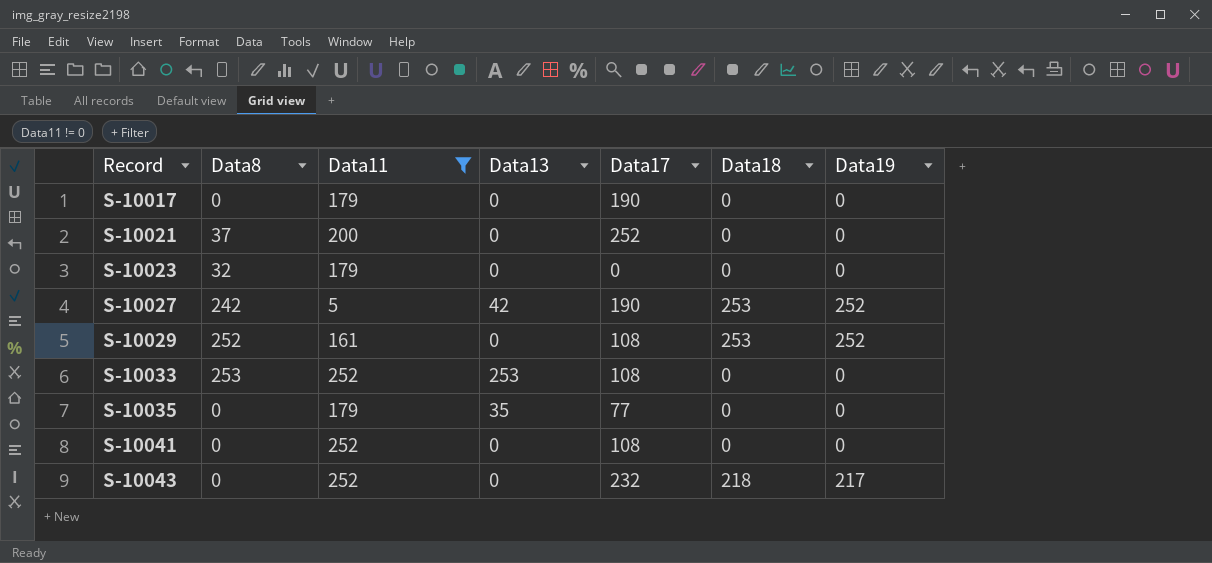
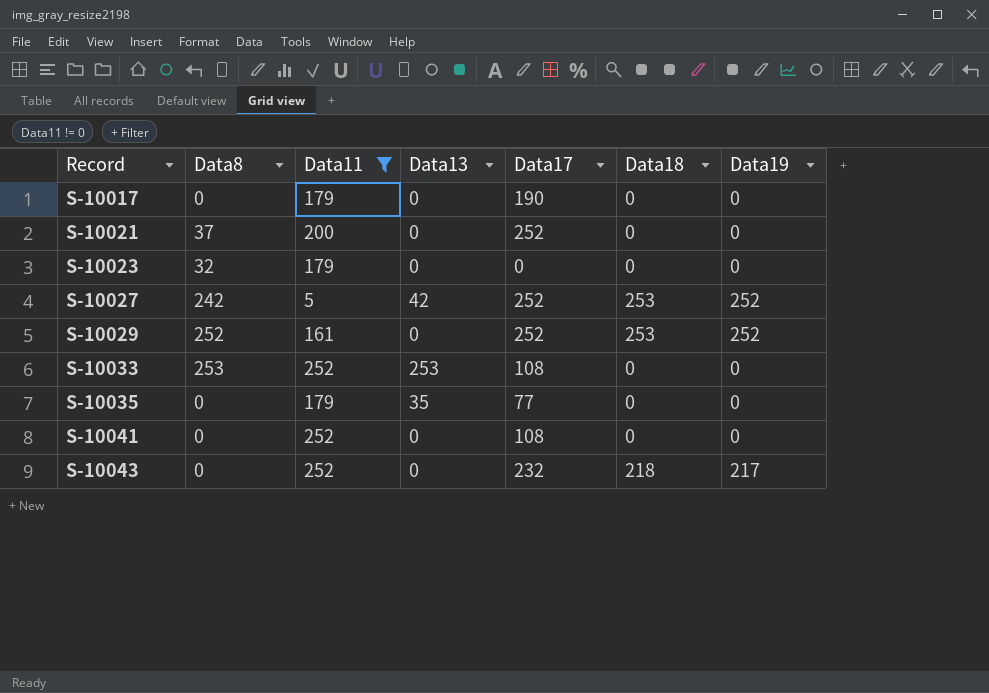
S-10027 | Data17: 190 -> 252
S-10029 | Data17: 108 -> 252

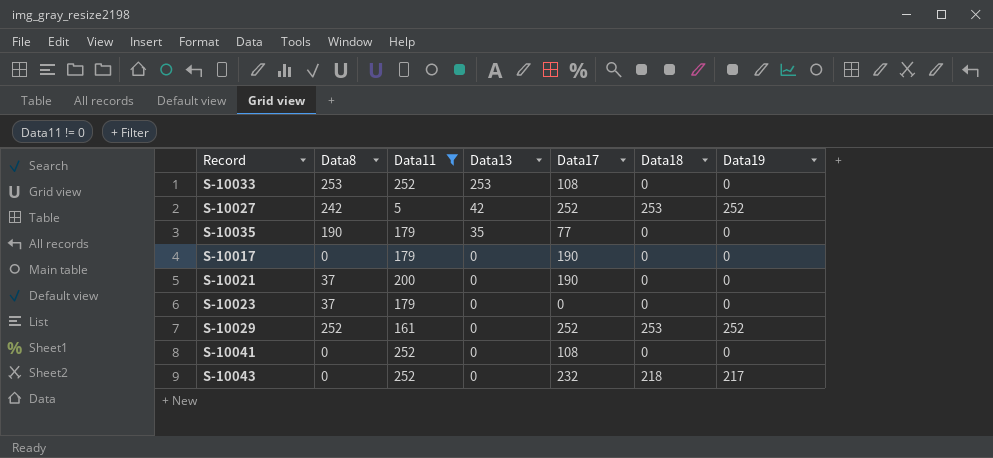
row order: Record ascending -> Data13 descending
S-10035 | Data8: 0 -> 190
S-10021 | Data17: 252 -> 190
S-10023 | Data8: 32 -> 37

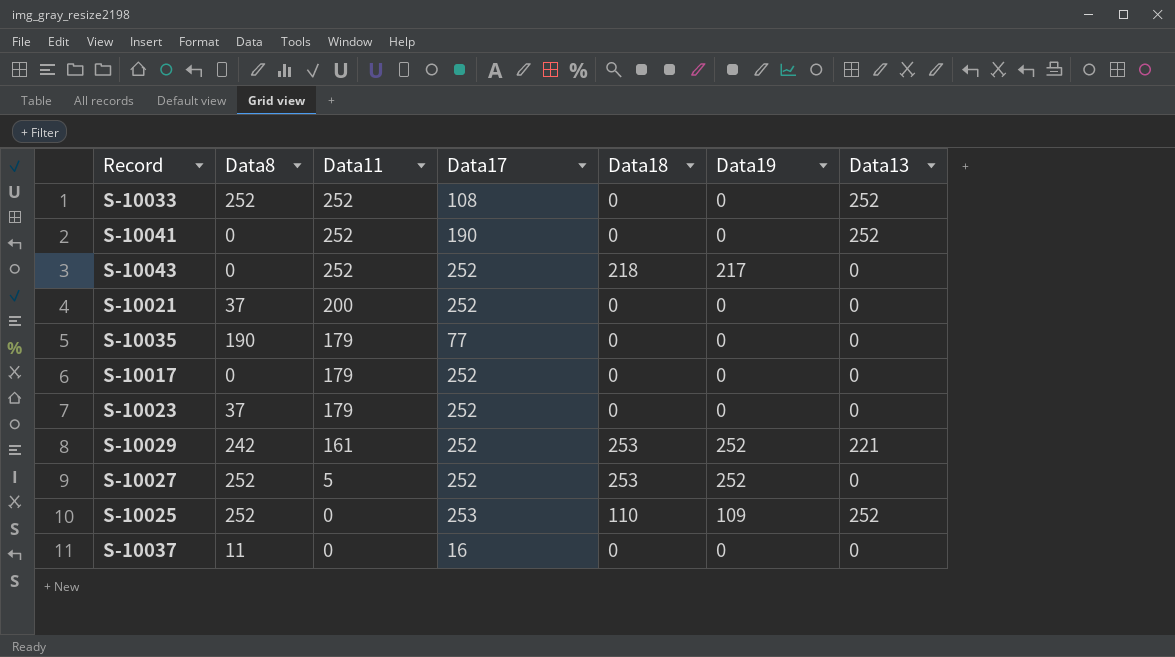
filter: Data11 != 0 -> none
row order: Data13 descending -> Data11 descending
column Data13 | position: 4 -> 7
S-10033 | Data8: 253 -> 252
S-10033 | Data13: 253 -> 252
S-10041 | Data17: 108 -> 190
S-10041 | Data13: 0 -> 252
S-10043 | Data17: 232 -> 252
S-10021 | Data17: 190 -> 252
S-10035 | Data13: 35 -> 0
S-10017 | Data17: 190 -> 252
S-10023 | Data17: 0 -> 252
S-10029 | Data8: 252 -> 242
S-10029 | Data13: 0 -> 221
S-10027 | Data8: 242 -> 252
S-10027 | Data13: 42 -> 0

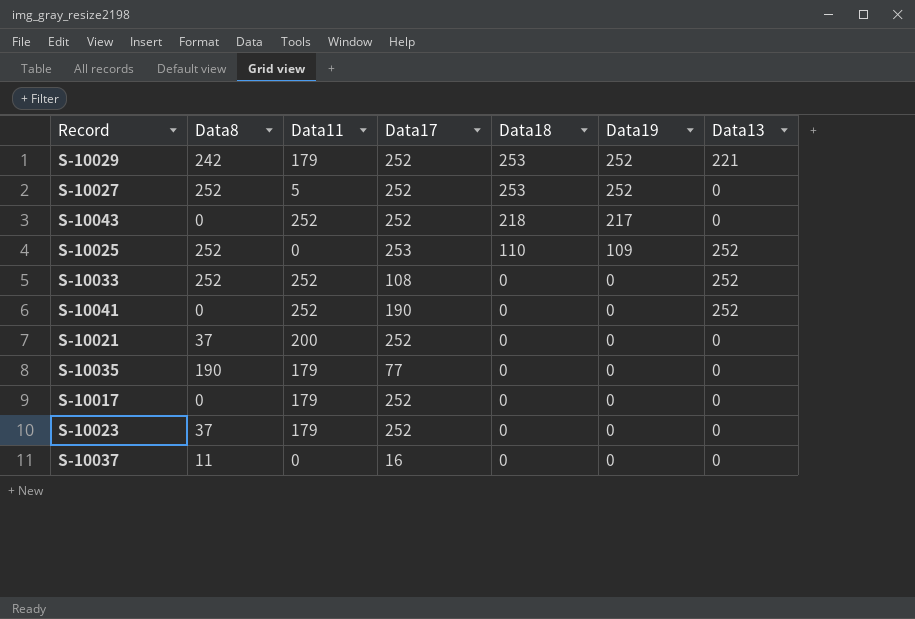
row order: Data11 descending -> Data18 descending
S-10029 | Data11: 161 -> 179

